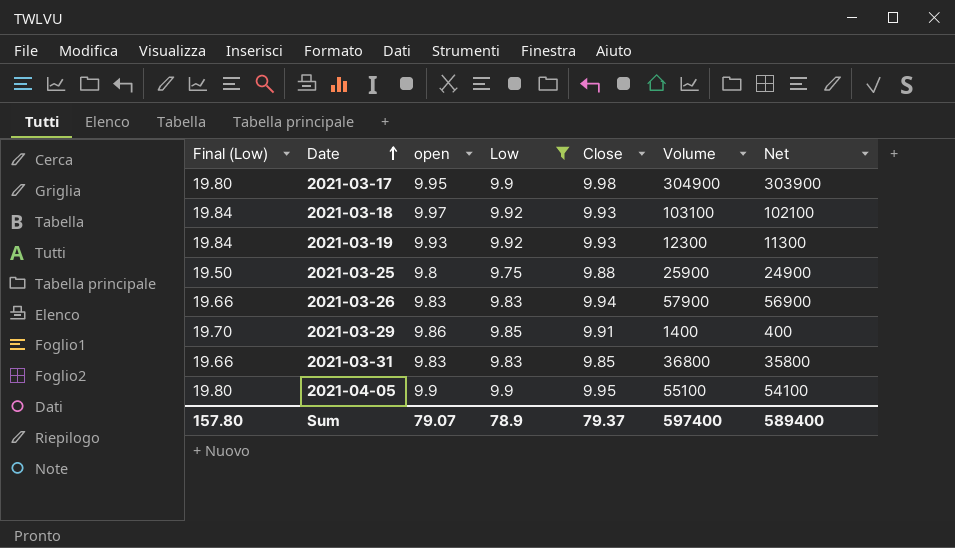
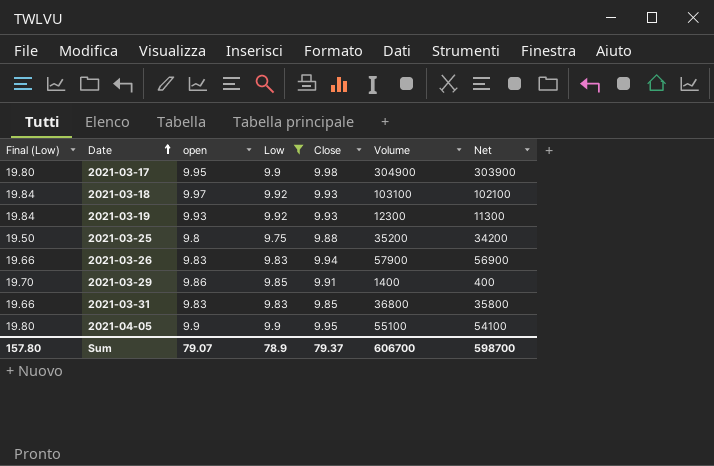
2021-03-25 | Volume: 25900 -> 35200
2021-03-25 | Net: 24900 -> 34200
Sum | Volume: 597400 -> 606700
Sum | Net: 589400 -> 598700

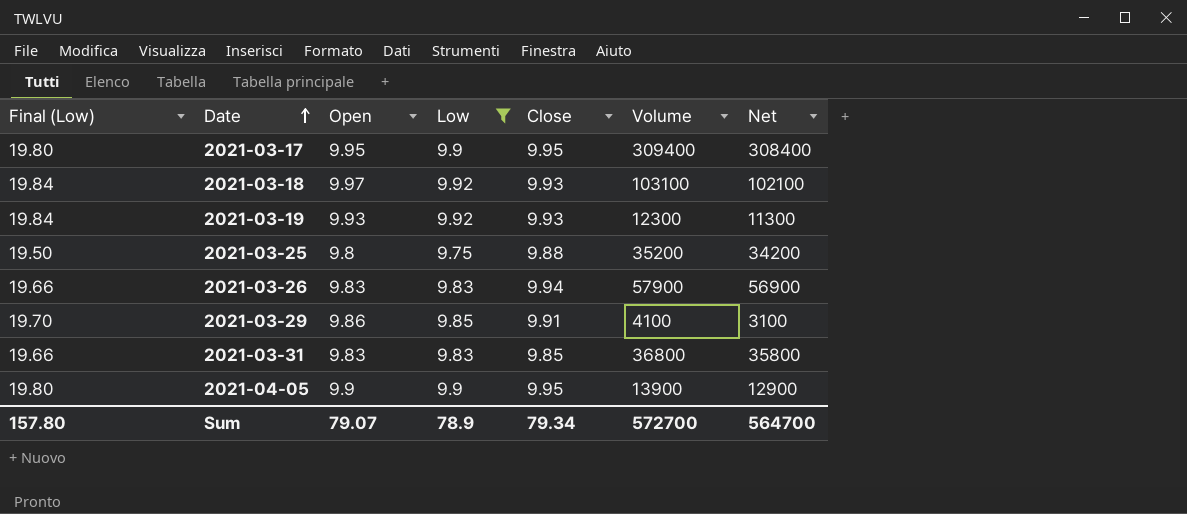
column name: open -> Open
2021-03-17 | Close: 9.98 -> 9.95
2021-03-17 | Volume: 304900 -> 309400
2021-03-17 | Net: 303900 -> 308400
2021-03-29 | Volume: 1400 -> 4100
2021-03-29 | Net: 400 -> 3100
2021-04-05 | Volume: 55100 -> 13900
2021-04-05 | Net: 54100 -> 12900
Sum | Close: 79.37 -> 79.34
Sum | Volume: 606700 -> 572700
Sum | Net: 598700 -> 564700

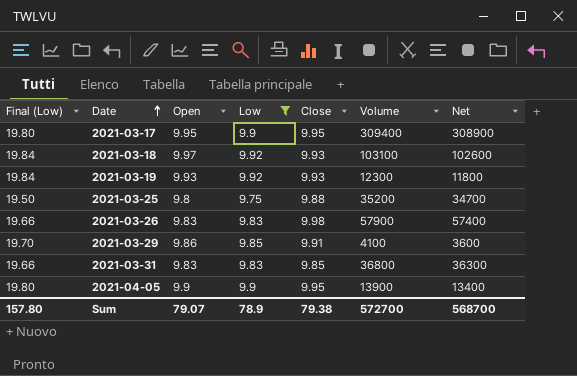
column Net | formula: [Volume] - 1000 -> [Volume] - 500
2021-03-26 | Close: 9.94 -> 9.98
Sum | Close: 79.34 -> 79.38
Sum | Net: 564700 -> 568700

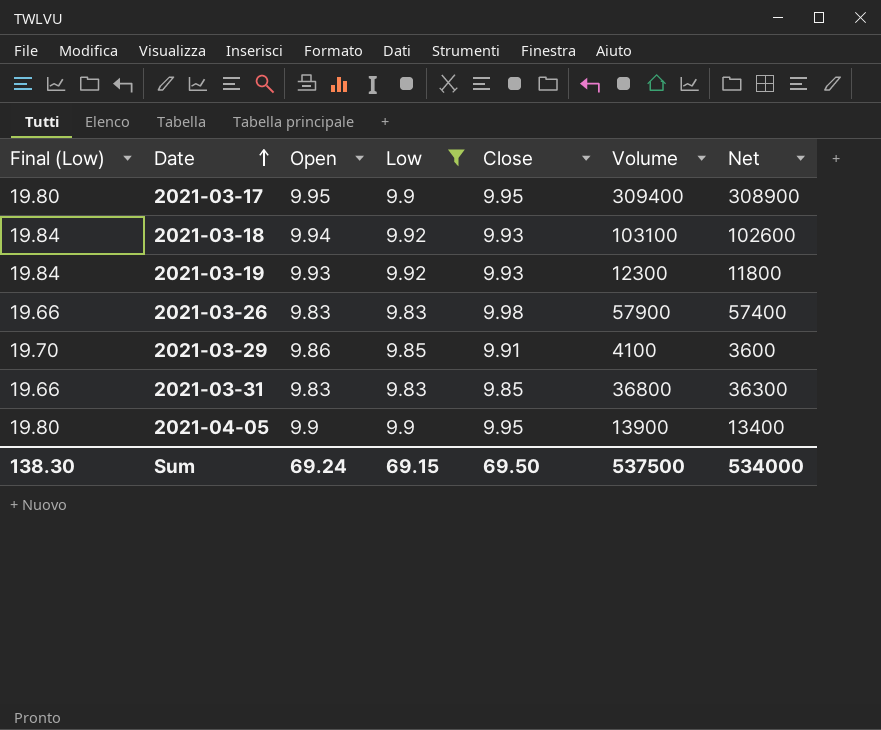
row 2021-03-25: 19.50 | 9.8 | 9.75 | 9.88 | 35200 | 34700 -> none
2021-03-18 | Open: 9.97 -> 9.94
Sum | Final (Low): 157.80 -> 138.30
Sum | Open: 79.07 -> 69.24
Sum | Low: 78.9 -> 69.15
Sum | Close: 79.38 -> 69.50
Sum | Volume: 572700 -> 537500
Sum | Net: 568700 -> 534000

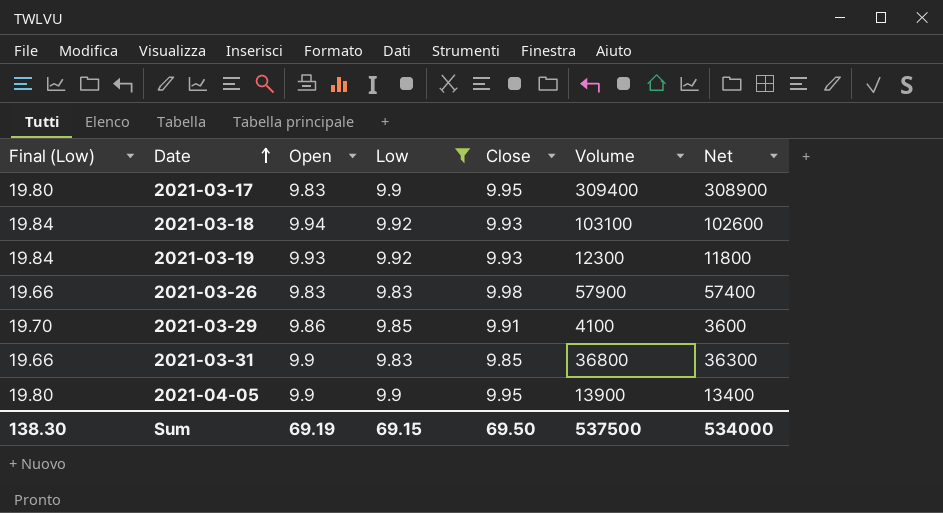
2021-03-17 | Open: 9.95 -> 9.83
2021-03-31 | Open: 9.83 -> 9.9
Sum | Open: 69.24 -> 69.19

